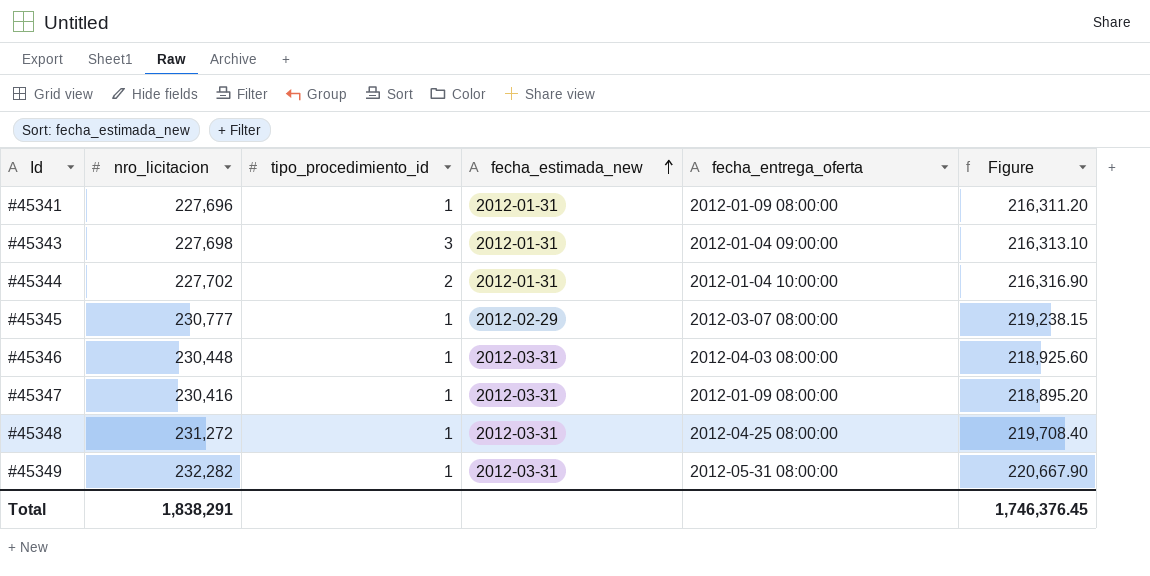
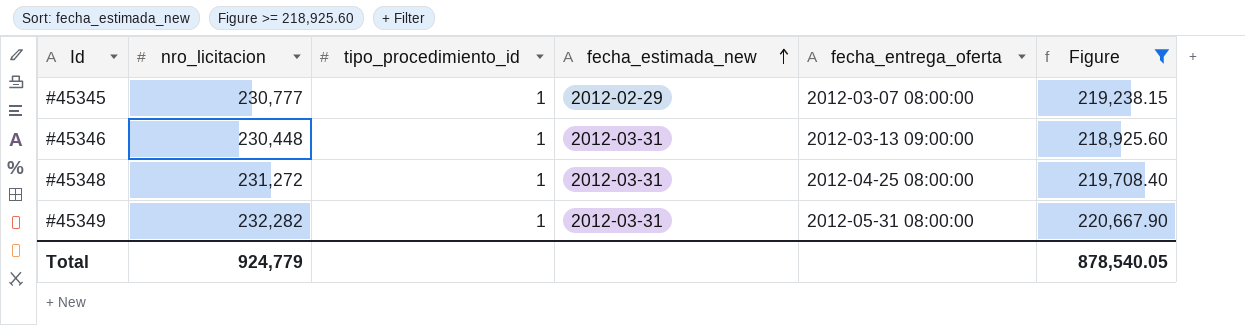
filter: none -> Figure >= 218,925.60
#45346 | fecha_entrega_oferta: 2012-04-03 08:00:00 -> 2012-03-13 09:00:00
Total | nro_licitacion: 1,838,291 -> 924,779
Total | Figure: 1,746,376.45 -> 878,540.05

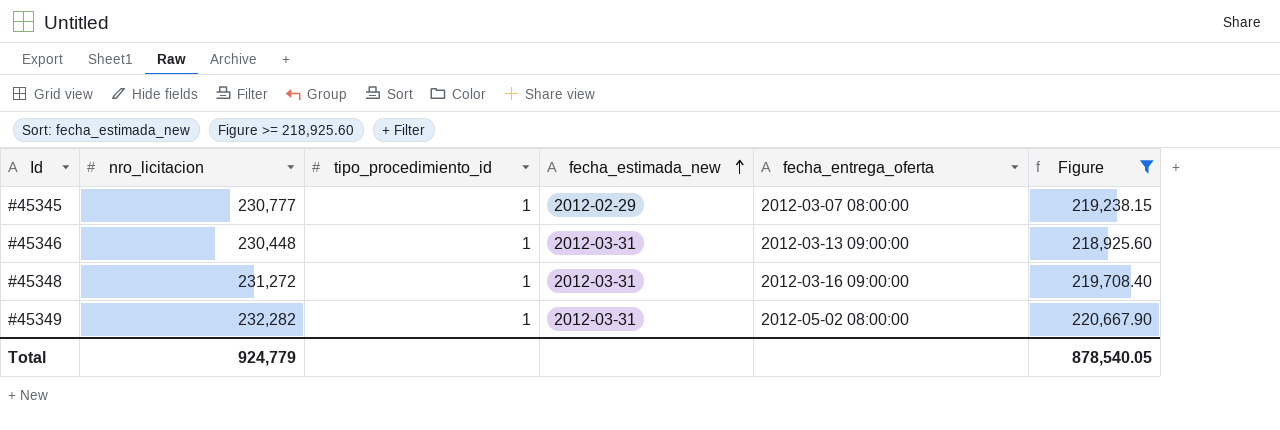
#45348 | fecha_entrega_oferta: 2012-04-25 08:00:00 -> 2012-03-16 09:00:00
#45349 | fecha_entrega_oferta: 2012-05-31 08:00:00 -> 2012-05-02 08:00:00

